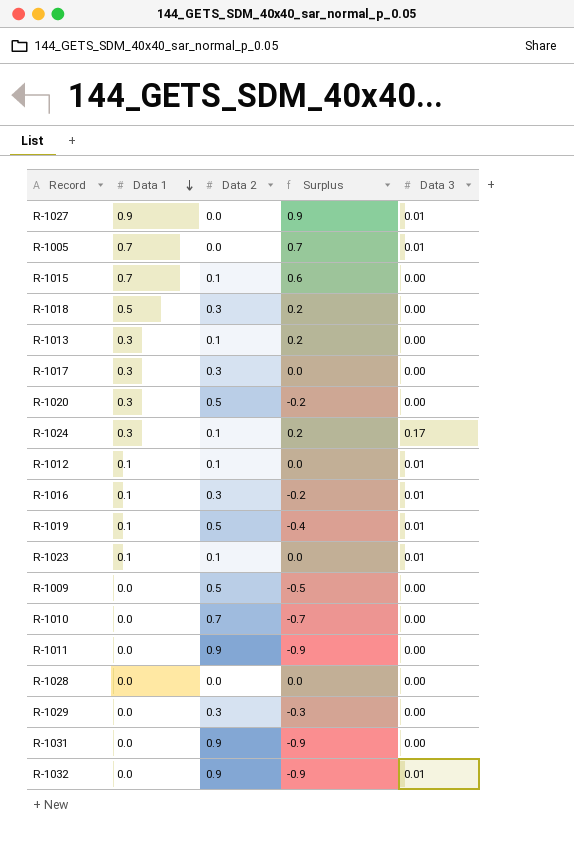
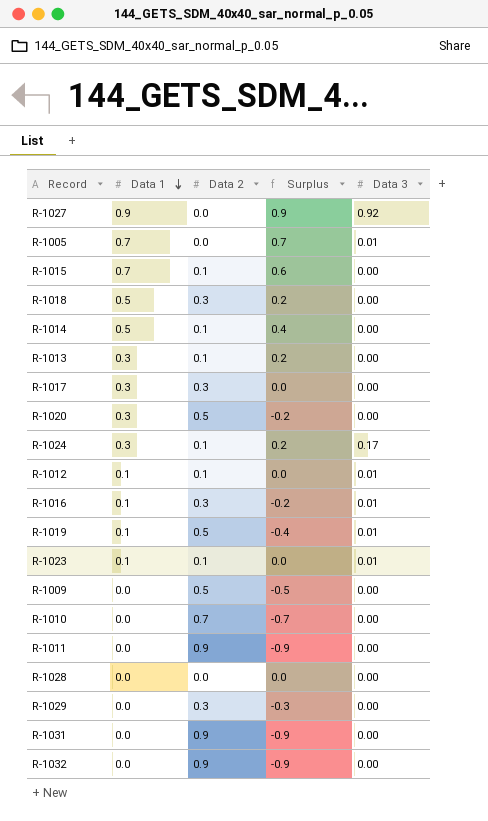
R-1027 | Data 3: 0.01 -> 0.92
row R-1014: none -> 0.5 | 0.1 | 0.4 | 0.00
R-1032 | Data 3: 0.01 -> 0.00

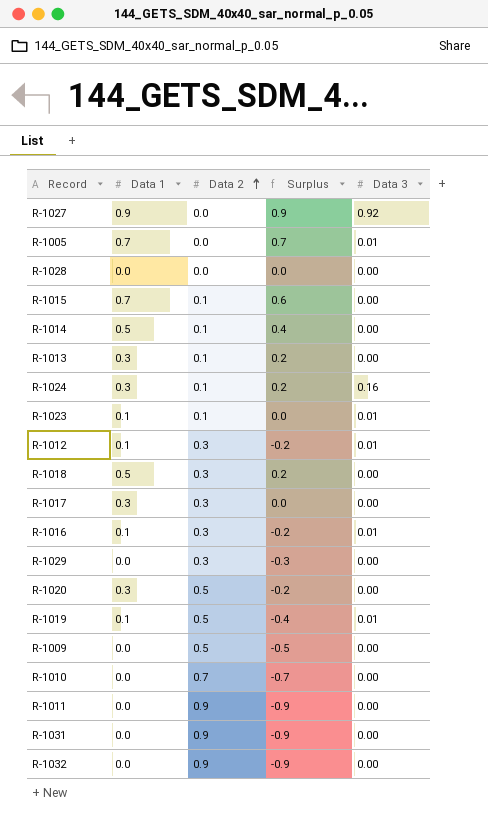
row order: Data 1 descending -> Data 2 ascending
R-1024 | Data 3: 0.17 -> 0.16
R-1012 | Data 2: 0.1 -> 0.3
R-1012 | Surplus: 0.0 -> -0.2

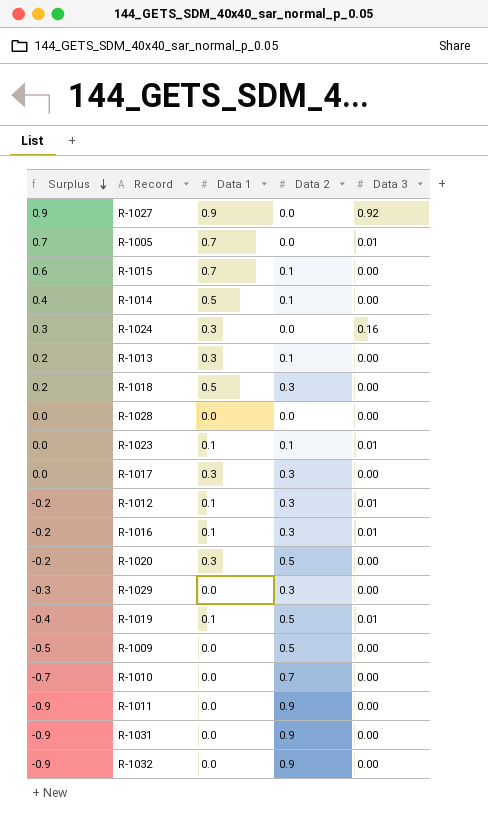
row order: Data 2 ascending -> Surplus descending
column Surplus | position: 4 -> 1
R-1024 | Surplus: 0.2 -> 0.3
R-1024 | Data 2: 0.1 -> 0.0

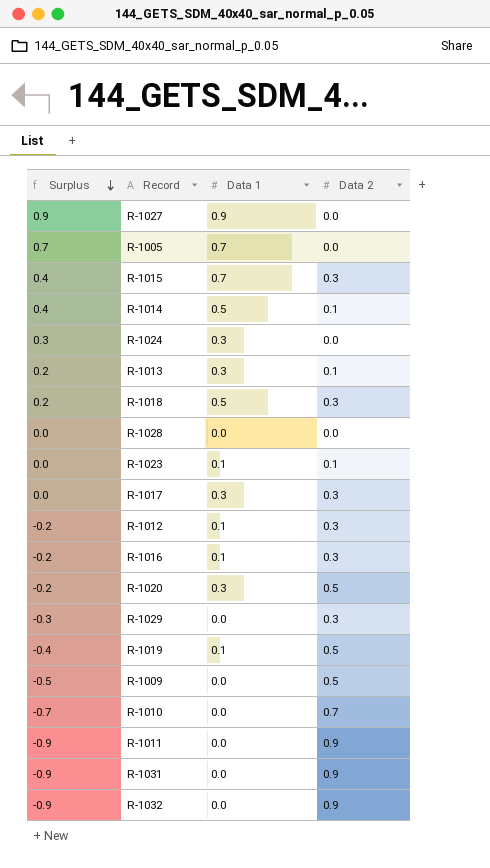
column Data 3 | position: 5 -> none
R-1015 | Surplus: 0.6 -> 0.4
R-1015 | Data 2: 0.1 -> 0.3

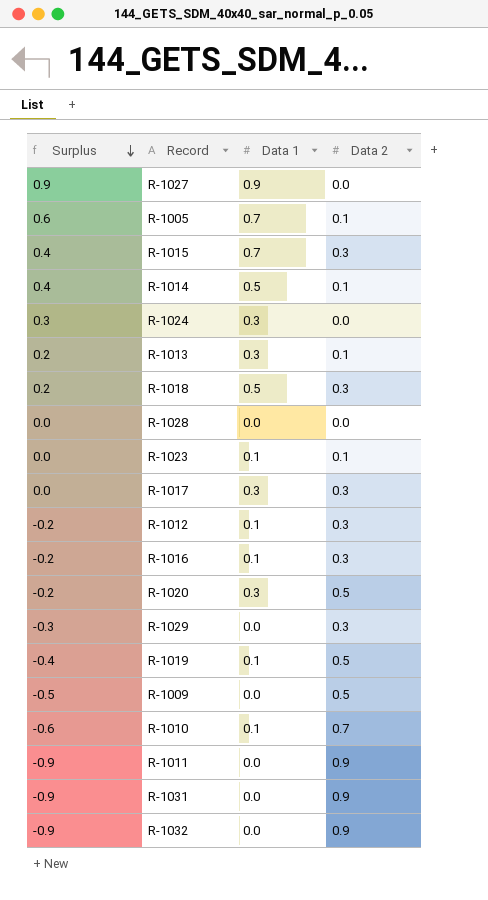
R-1005 | Surplus: 0.7 -> 0.6
R-1005 | Data 2: 0.0 -> 0.1
R-1010 | Surplus: -0.7 -> -0.6
R-1010 | Data 1: 0.0 -> 0.1

